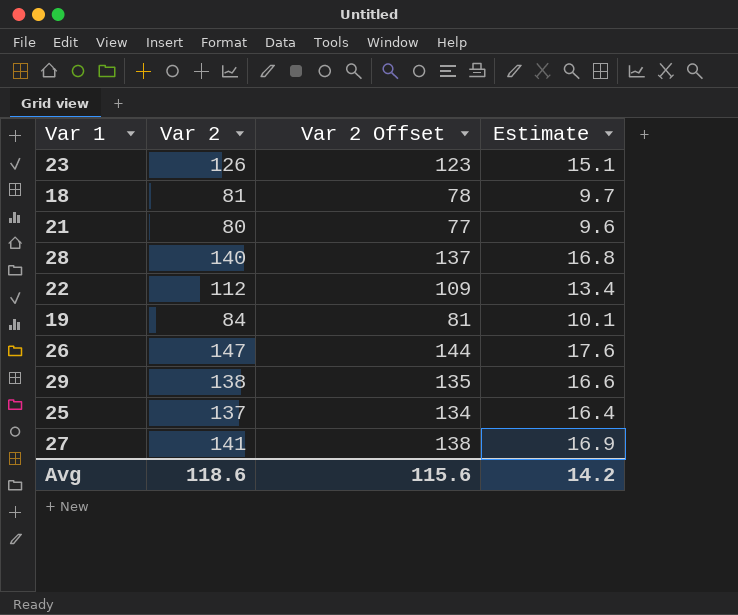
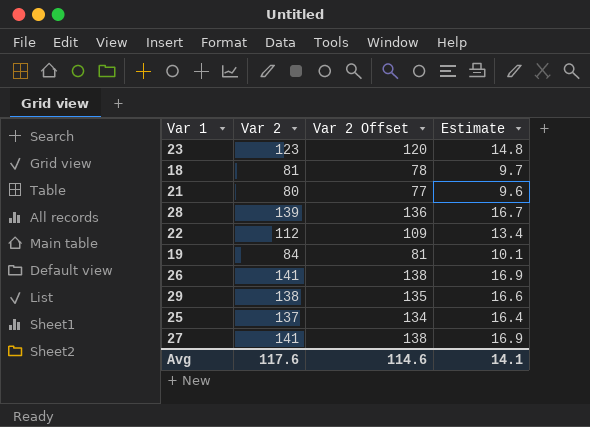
23 | Var 2: 126 -> 123
23 | Var 2 Offset: 123 -> 120
23 | Estimate: 15.1 -> 14.8
28 | Var 2: 140 -> 139
28 | Var 2 Offset: 137 -> 136
28 | Estimate: 16.8 -> 16.7
26 | Var 2: 147 -> 141
26 | Var 2 Offset: 144 -> 138
26 | Estimate: 17.6 -> 16.9
Avg | Var 2: 118.6 -> 117.6
Avg | Var 2 Offset: 115.6 -> 114.6
Avg | Estimate: 14.2 -> 14.1

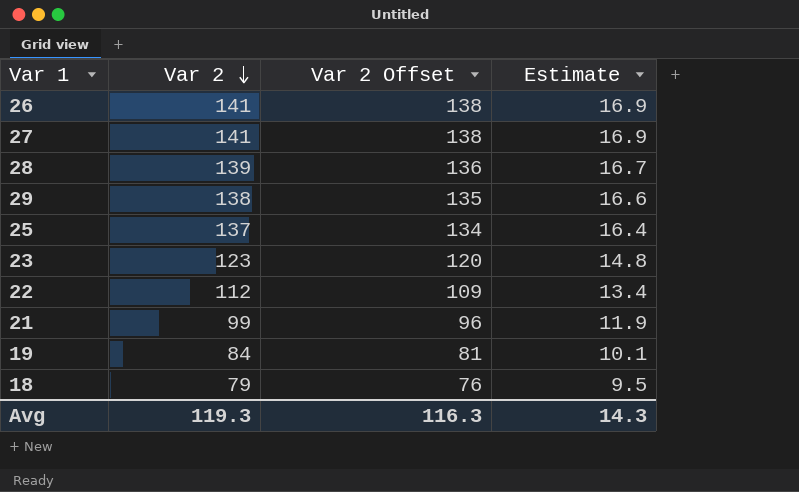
row order: none -> Var 2 descending
21 | Var 2: 80 -> 99
21 | Var 2 Offset: 77 -> 96
21 | Estimate: 9.6 -> 11.9
18 | Var 2: 81 -> 79
18 | Var 2 Offset: 78 -> 76
18 | Estimate: 9.7 -> 9.5
Avg | Var 2: 117.6 -> 119.3
Avg | Var 2 Offset: 114.6 -> 116.3
Avg | Estimate: 14.1 -> 14.3

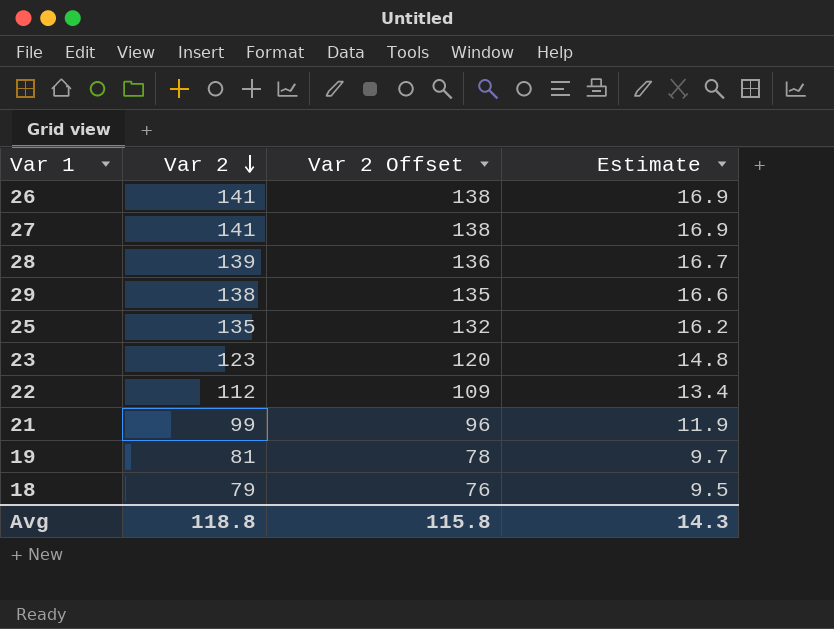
25 | Var 2: 137 -> 135
25 | Var 2 Offset: 134 -> 132
25 | Estimate: 16.4 -> 16.2
19 | Var 2: 84 -> 81
19 | Var 2 Offset: 81 -> 78
19 | Estimate: 10.1 -> 9.7
Avg | Var 2: 119.3 -> 118.8
Avg | Var 2 Offset: 116.3 -> 115.8

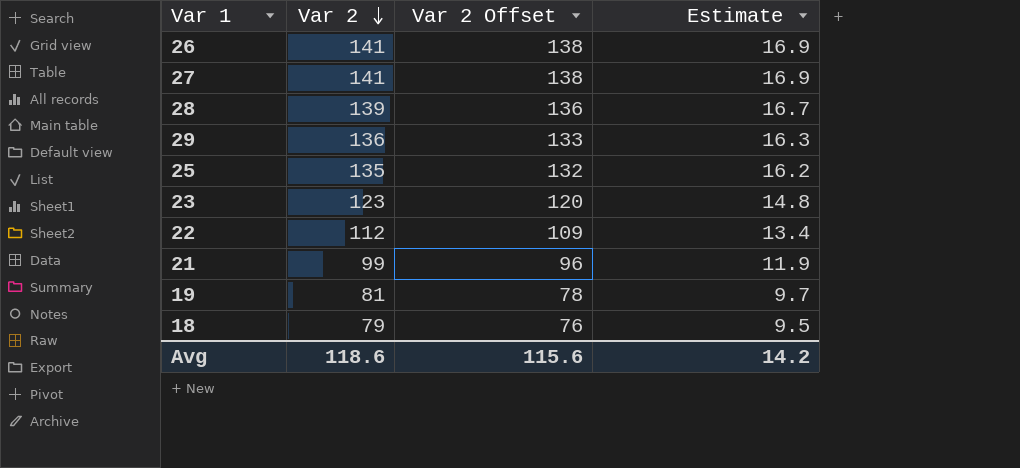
29 | Var 2: 138 -> 136
29 | Var 2 Offset: 135 -> 133
29 | Estimate: 16.6 -> 16.3
Avg | Var 2: 118.8 -> 118.6
Avg | Var 2 Offset: 115.8 -> 115.6
Avg | Estimate: 14.3 -> 14.2

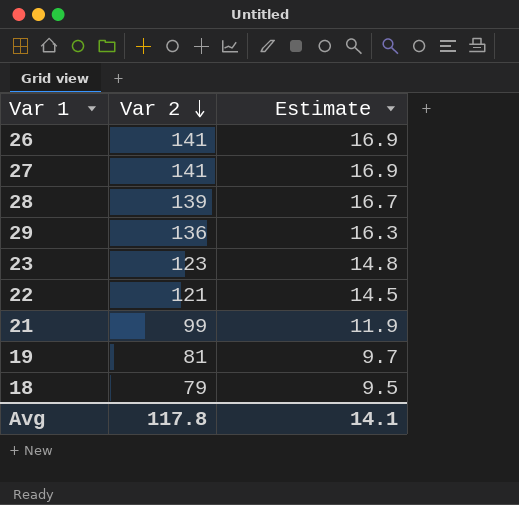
column Var 2 Offset | formula: [Var 2] - 3 -> none
row 25: 135 | 132 | 16.2 -> none
22 | Var 2: 112 -> 121
22 | Estimate: 13.4 -> 14.5
Avg | Var 2: 118.6 -> 117.8
Avg | Estimate: 14.2 -> 14.1

